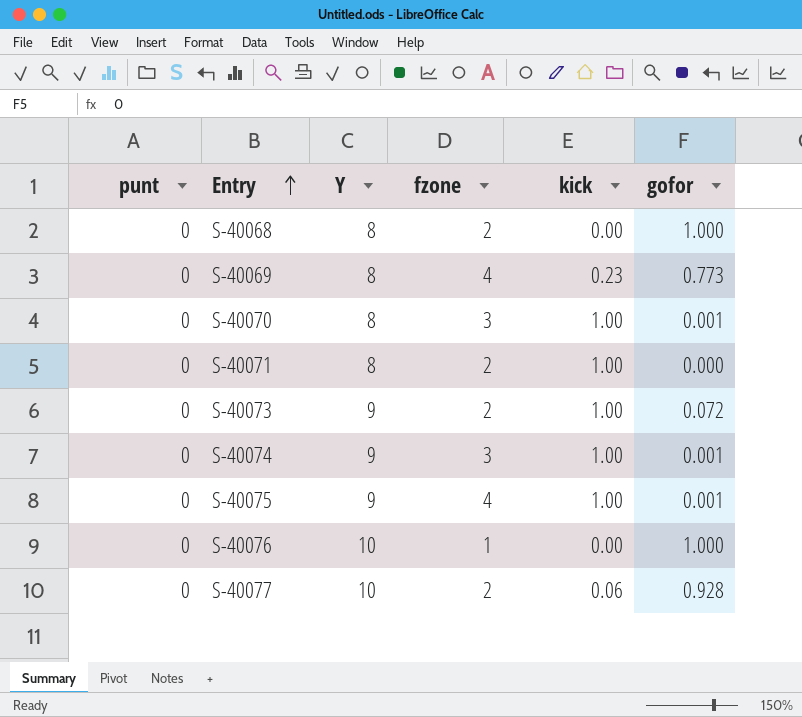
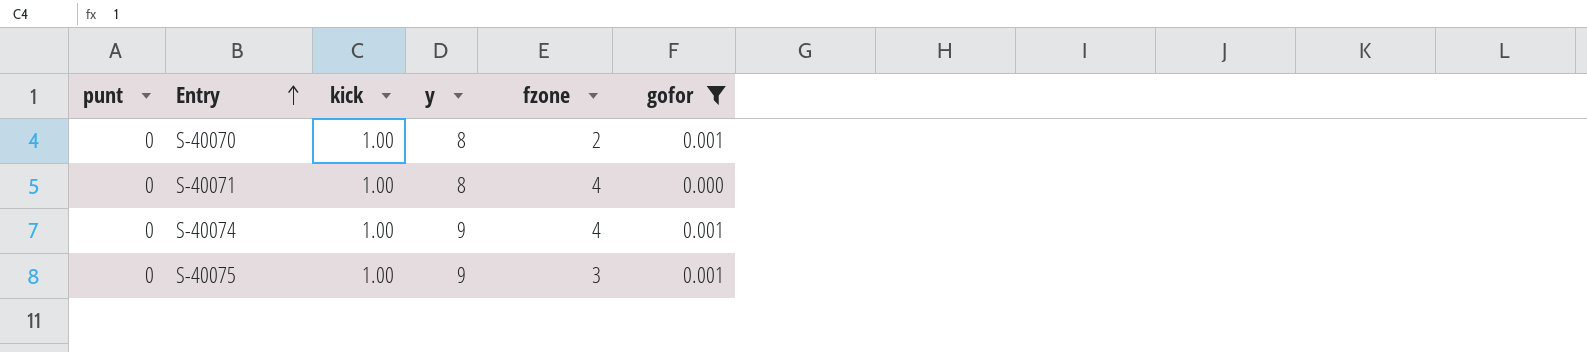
filter: none -> gofor <= 0.001
column kick | position: 5 -> 3
column name: Y -> y
S-40070 | fzone: 3 -> 2
S-40071 | fzone: 2 -> 4
S-40074 | fzone: 3 -> 4
S-40075 | fzone: 4 -> 3

